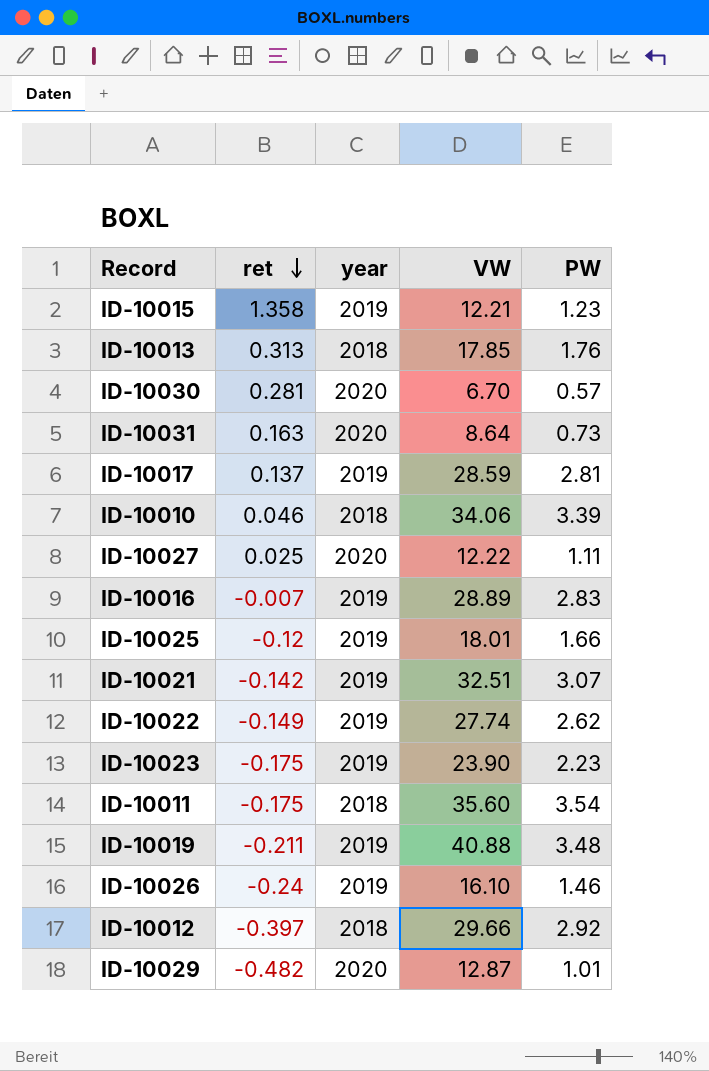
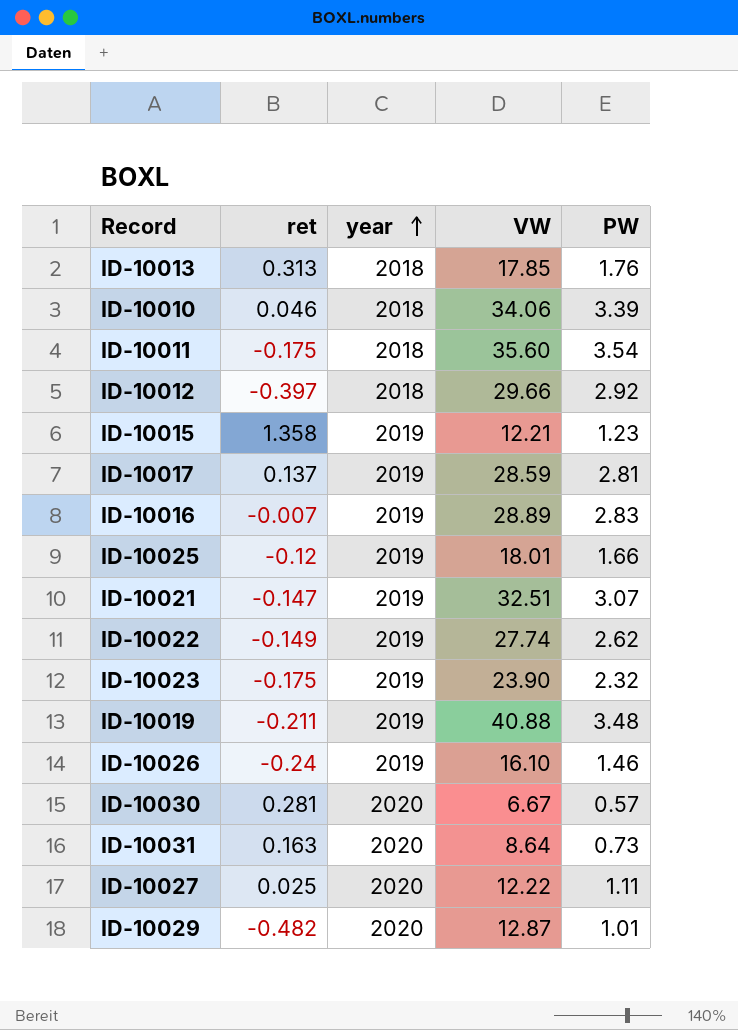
row order: ret descending -> year ascending
ID-10021 | ret: -0.142 -> -0.147
ID-10023 | PW: 2.23 -> 2.32
ID-10030 | VW: 6.70 -> 6.67

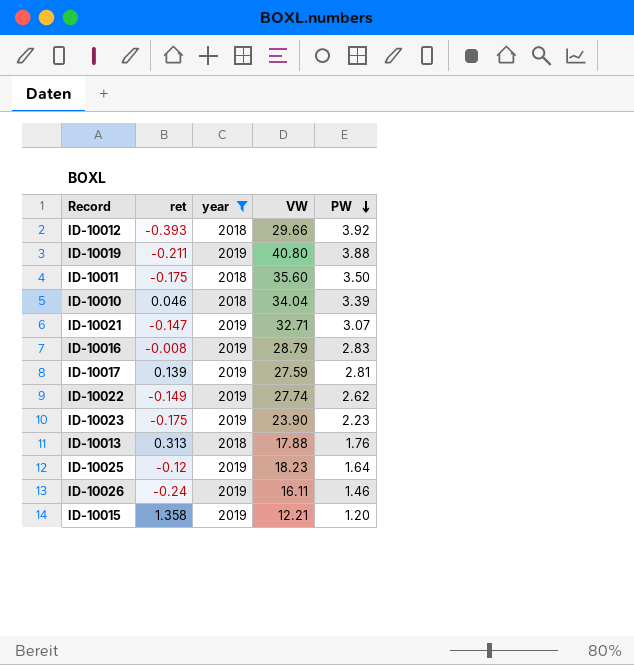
filter: none -> year != 2020
row order: year ascending -> PW descending
ID-10012 | ret: -0.397 -> -0.393
ID-10012 | PW: 2.92 -> 3.92
ID-10019 | VW: 40.88 -> 40.80
ID-10019 | PW: 3.48 -> 3.88
ID-10011 | PW: 3.54 -> 3.50
ID-10010 | VW: 34.06 -> 34.04
ID-10021 | VW: 32.51 -> 32.71
ID-10016 | ret: -0.007 -> -0.008
ID-10016 | VW: 28.89 -> 28.79
ID-10017 | ret: 0.137 -> 0.139
ID-10017 | VW: 28.59 -> 27.59
ID-10023 | PW: 2.32 -> 2.23
ID-10013 | VW: 17.85 -> 17.88
ID-10025 | VW: 18.01 -> 18.23
ID-10025 | PW: 1.66 -> 1.64
ID-10026 | VW: 16.10 -> 16.11
ID-10015 | PW: 1.23 -> 1.20

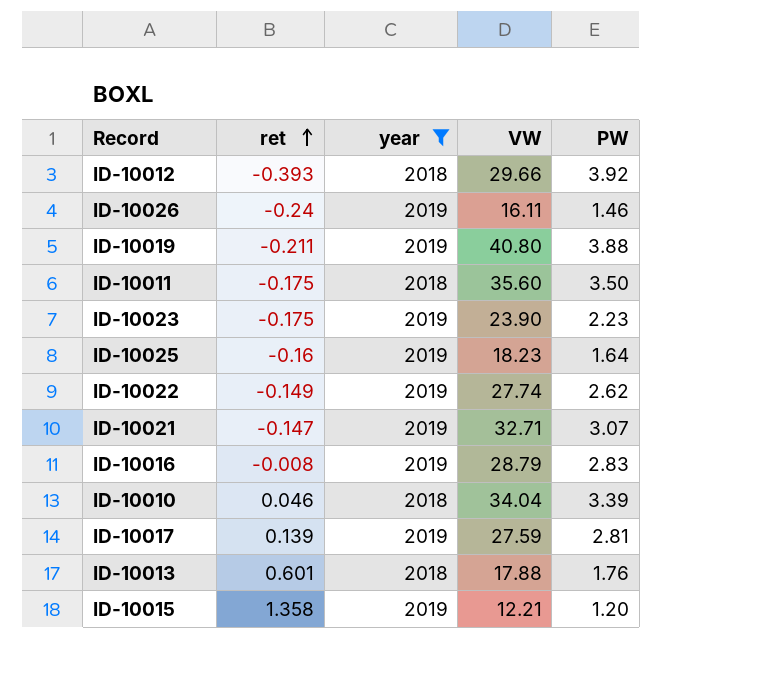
row order: PW descending -> ret ascending
ID-10025 | ret: -0.12 -> -0.16
ID-10013 | ret: 0.313 -> 0.601

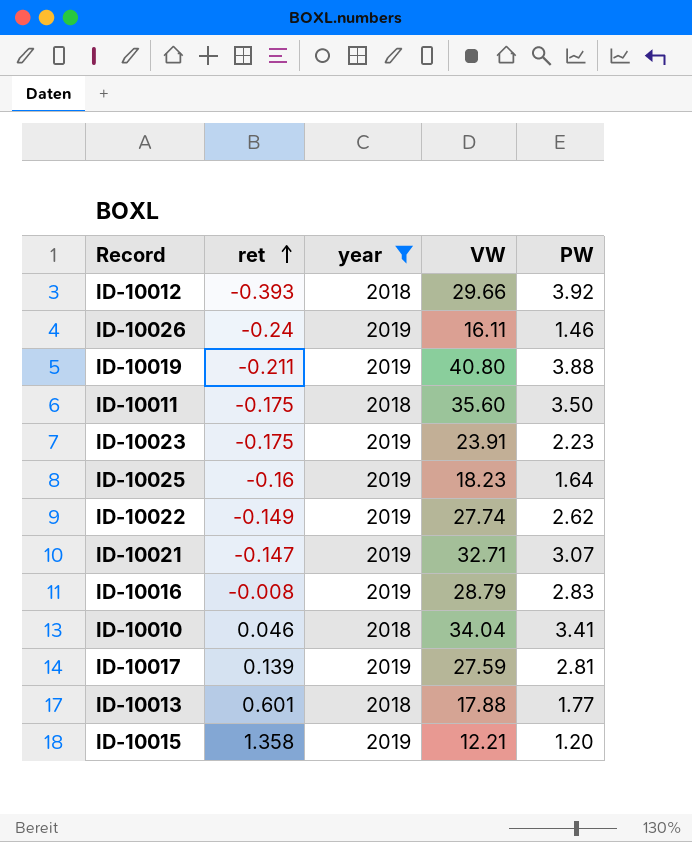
ID-10023 | VW: 23.90 -> 23.91
ID-10010 | PW: 3.39 -> 3.41
ID-10013 | PW: 1.76 -> 1.77

